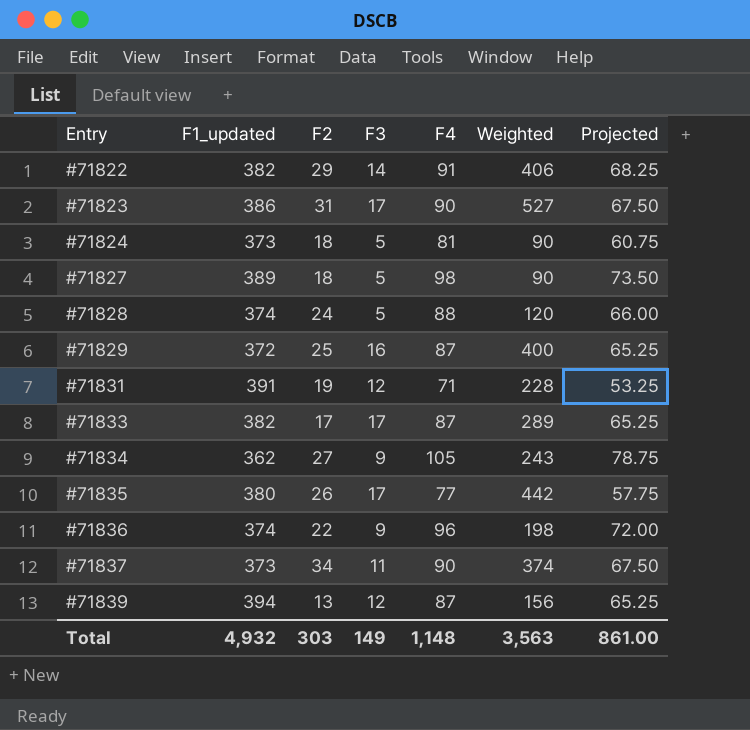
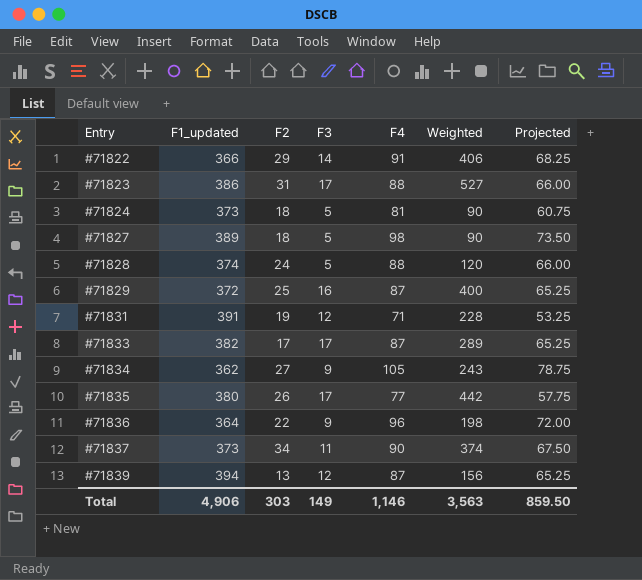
#71822 | F1_updated: 382 -> 366
#71823 | F4: 90 -> 88
#71823 | Projected: 67.50 -> 66.00
#71836 | F1_updated: 374 -> 364
Total | F1_updated: 4,932 -> 4,906
Total | F4: 1,148 -> 1,146
Total | Projected: 861.00 -> 859.50

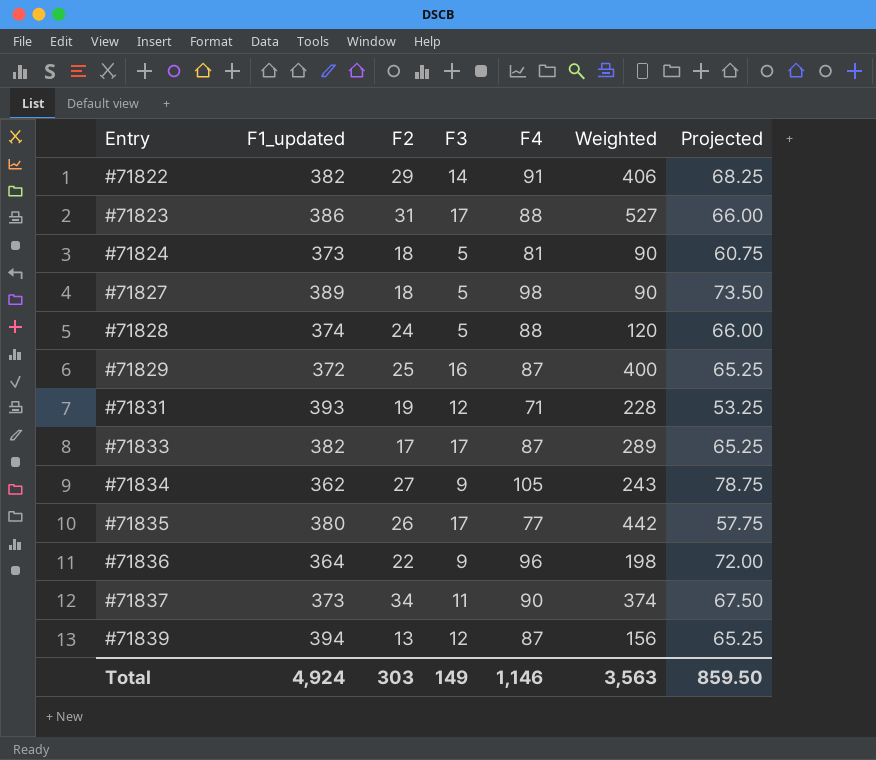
#71822 | F1_updated: 366 -> 382
#71831 | F1_updated: 391 -> 393
Total | F1_updated: 4,906 -> 4,924

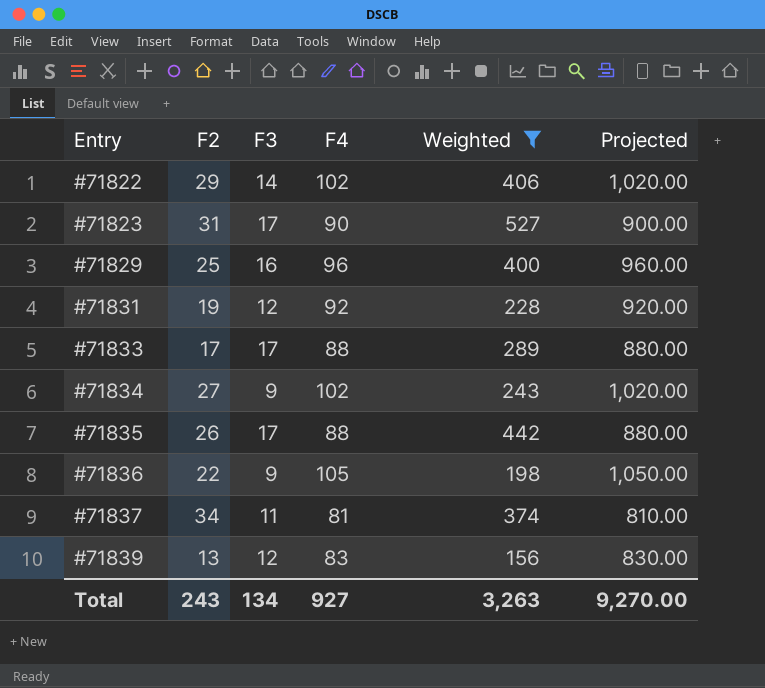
filter: none -> Weighted >= 156
column F1_updated | position: 2 -> none
column Projected | formula: [F4] * 0.75 -> [F4] * 10
#71822 | F4: 91 -> 102
#71823 | F4: 88 -> 90
#71829 | F4: 87 -> 96
#71831 | F4: 71 -> 92
#71833 | F4: 87 -> 88
#71834 | F4: 105 -> 102
#71835 | F4: 77 -> 88
#71836 | F4: 96 -> 105
#71837 | F4: 90 -> 81
#71839 | F4: 87 -> 83
Total | F2: 303 -> 243
Total | F3: 149 -> 134
Total | F4: 1,146 -> 927
Total | Weighted: 3,563 -> 3,263
Total | Projected: 859.50 -> 9,270.00

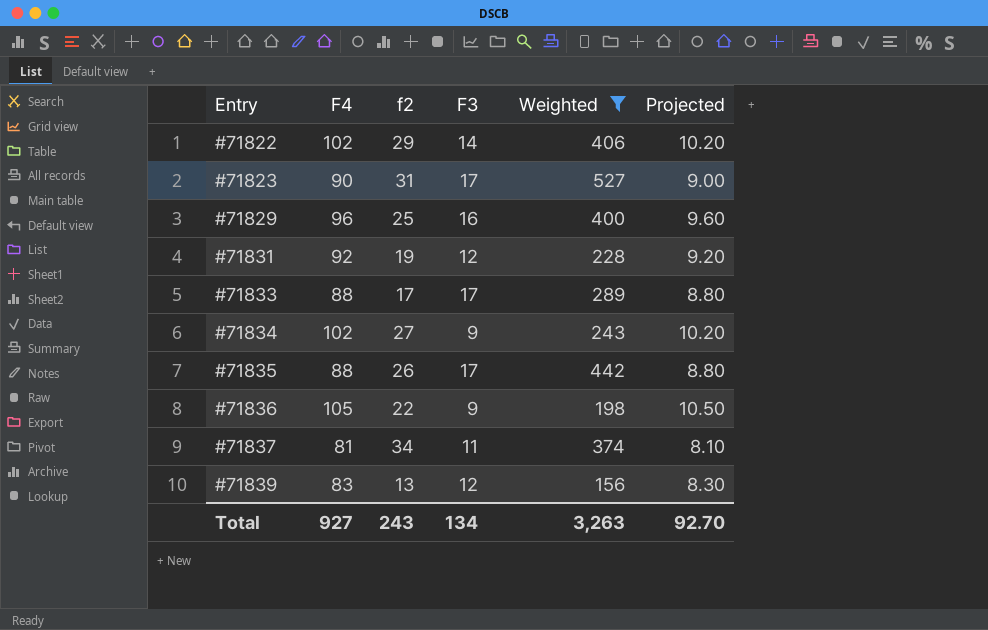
column F4 | position: 4 -> 2
column name: F2 -> f2
column Projected | formula: [F4] * 10 -> [F4] * 0.1
Total | Projected: 9,270.00 -> 92.70

